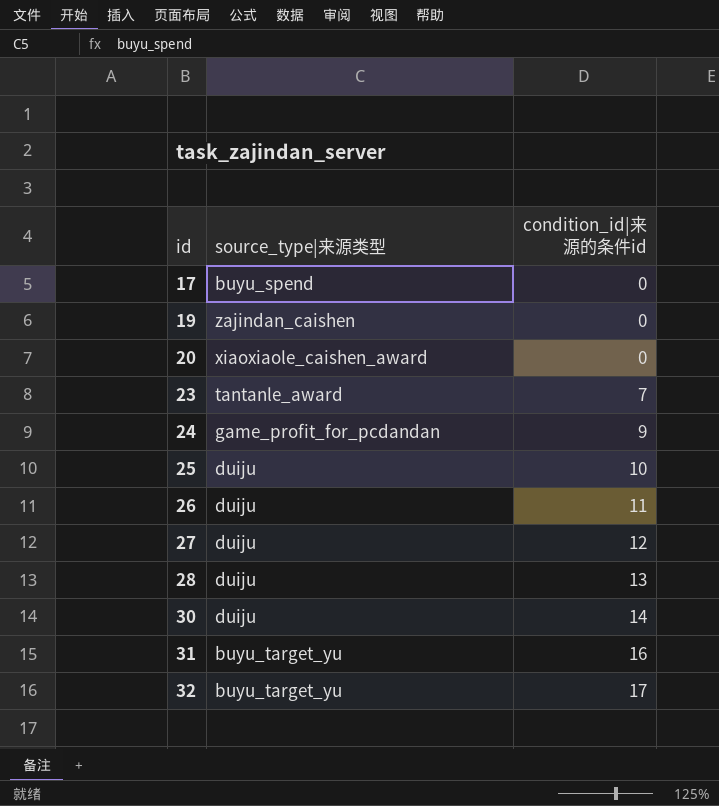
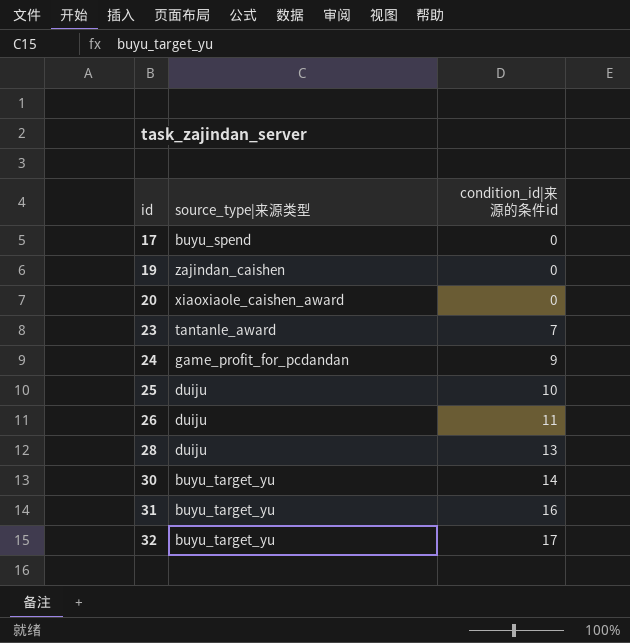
row 27: duiju | 12 -> none
30 | source_type|来源类型: duiju -> buyu_target_yu

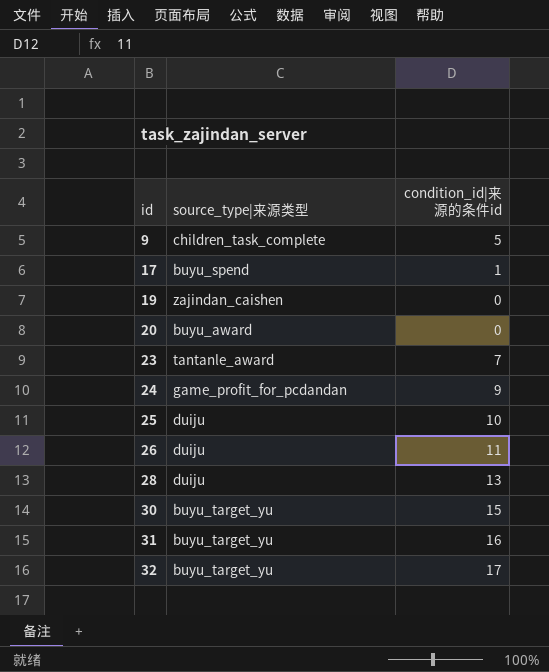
row 9: none -> children_task_complete | 5
17 | condition_id|来源的条件id: 0 -> 1
20 | source_type|来源类型: xiaoxiaole_caishen_award -> buyu_award
30 | condition_id|来源的条件id: 14 -> 15

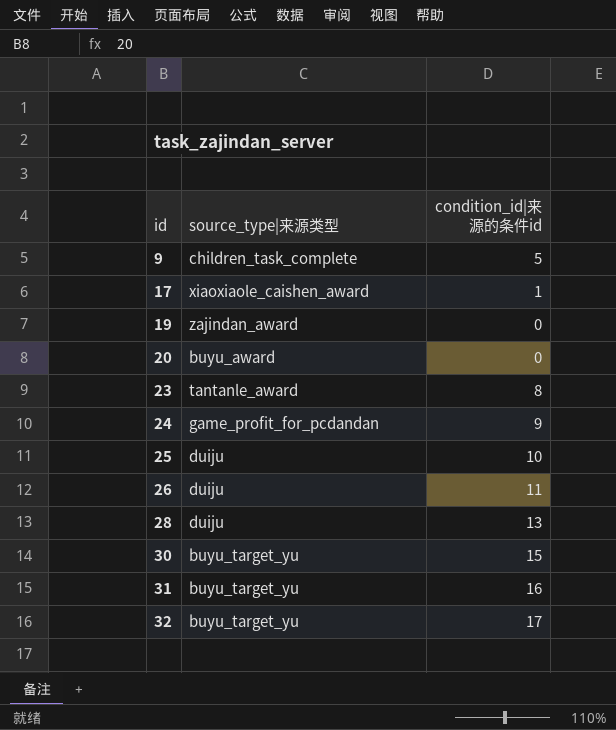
17 | source_type|来源类型: buyu_spend -> xiaoxiaole_caishen_award
19 | source_type|来源类型: zajindan_caishen -> zajindan_award
23 | condition_id|来源的条件id: 7 -> 8

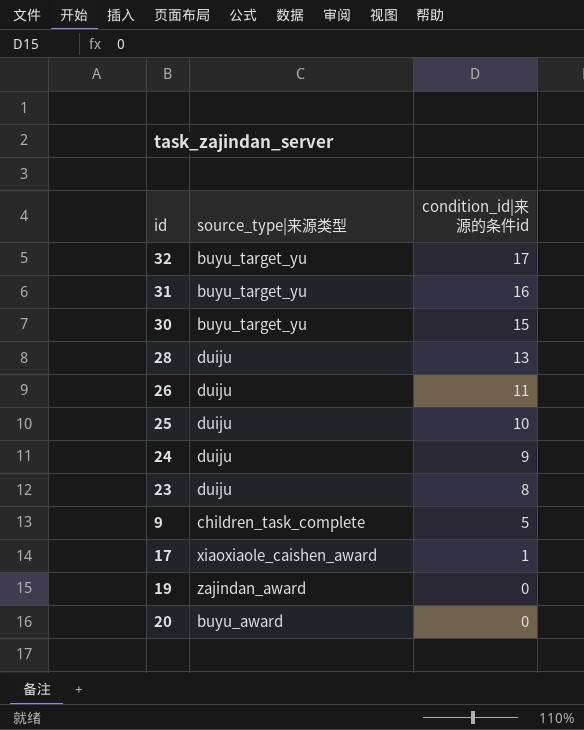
row order: id ascending -> condition_id|来源的条件id descending
24 | source_type|来源类型: game_profit_for_pcdandan -> duiju
23 | source_type|来源类型: tantanle_award -> duiju

